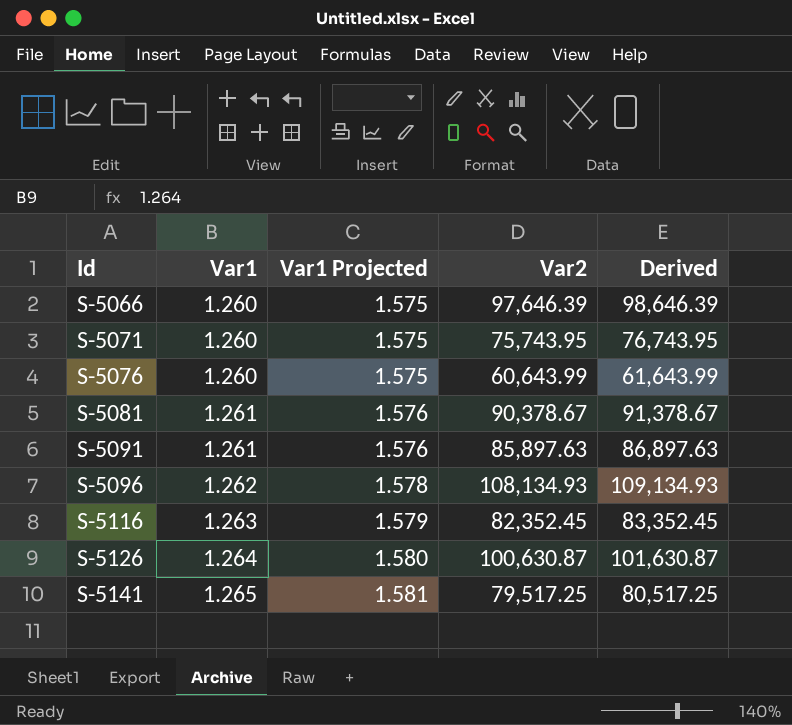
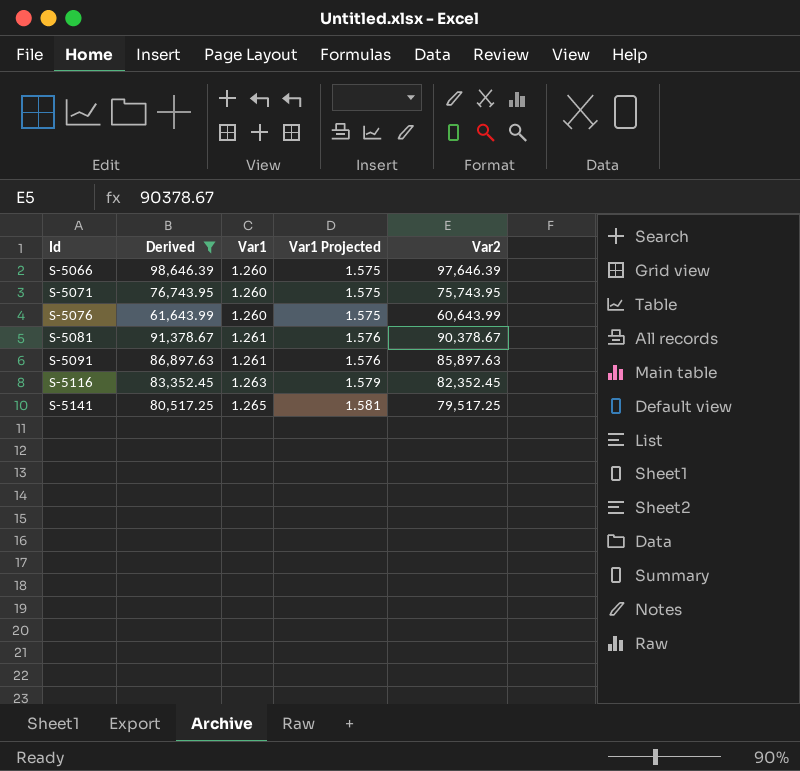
filter: none -> Derived <= 98,646.39
column Derived | position: 5 -> 2

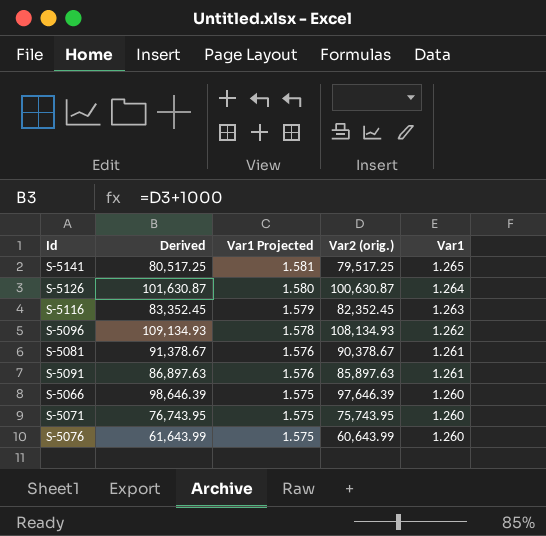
filter: Derived <= 98,646.39 -> none
row order: Id ascending -> Var1 Projected descending
column name: Var2 -> Var2 (orig.)
column Var1 | position: 3 -> 5

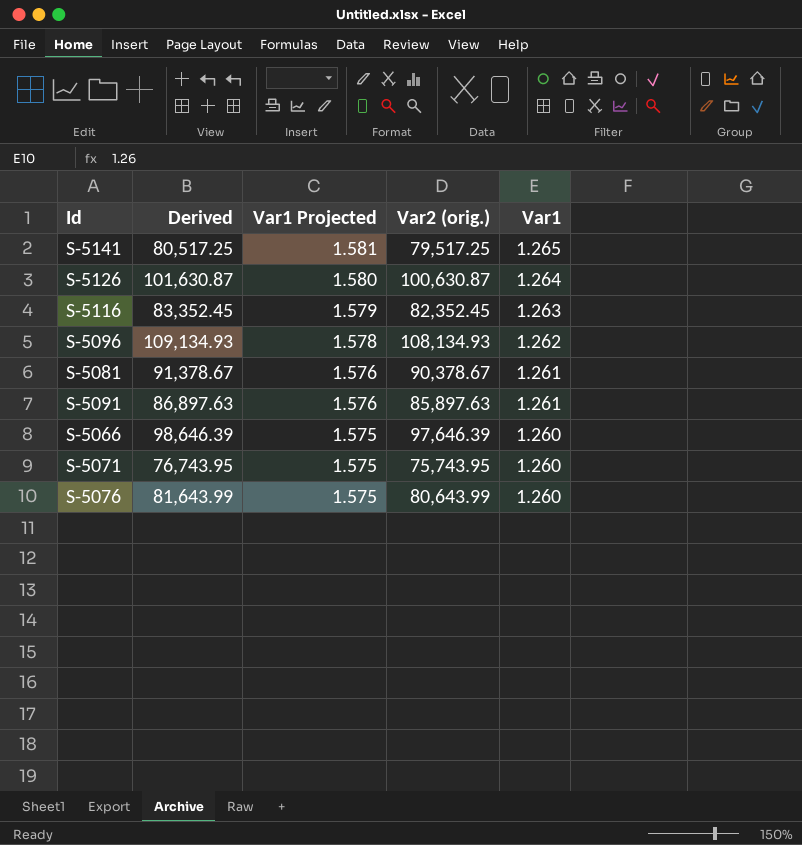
S-5076 | Derived: 61,643.99 -> 81,643.99
S-5076 | Var2 (orig.): 60,643.99 -> 80,643.99

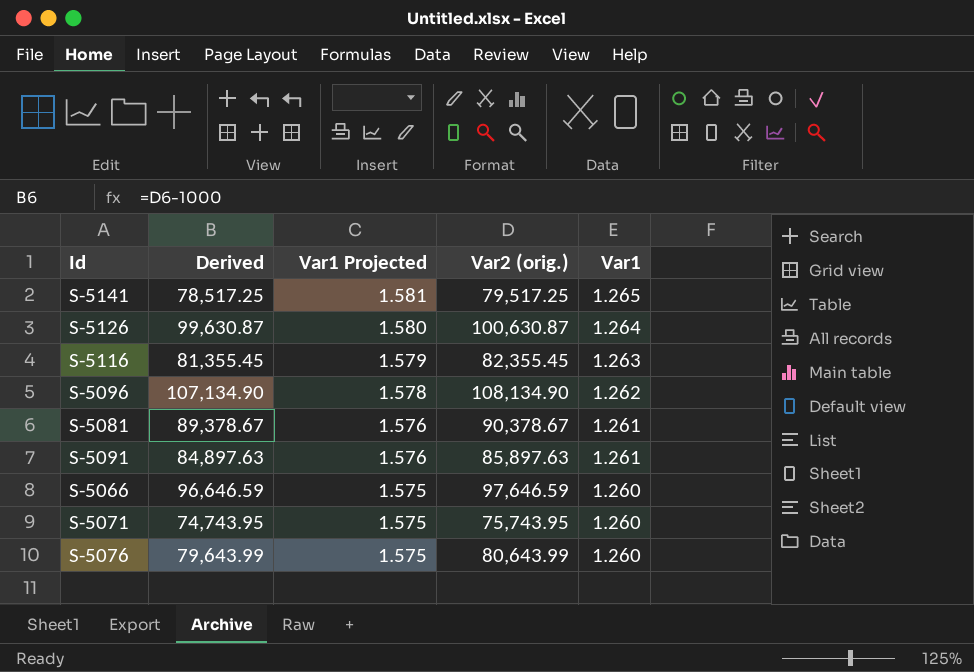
column Derived | formula: [Var2 (orig.)] + 1000 -> [Var2 (orig.)] - 1000
S-5116 | Var2 (orig.): 82,352.45 -> 82,355.45
S-5096 | Var2 (orig.): 108,134.93 -> 108,134.90
S-5066 | Var2 (orig.): 97,646.39 -> 97,646.59

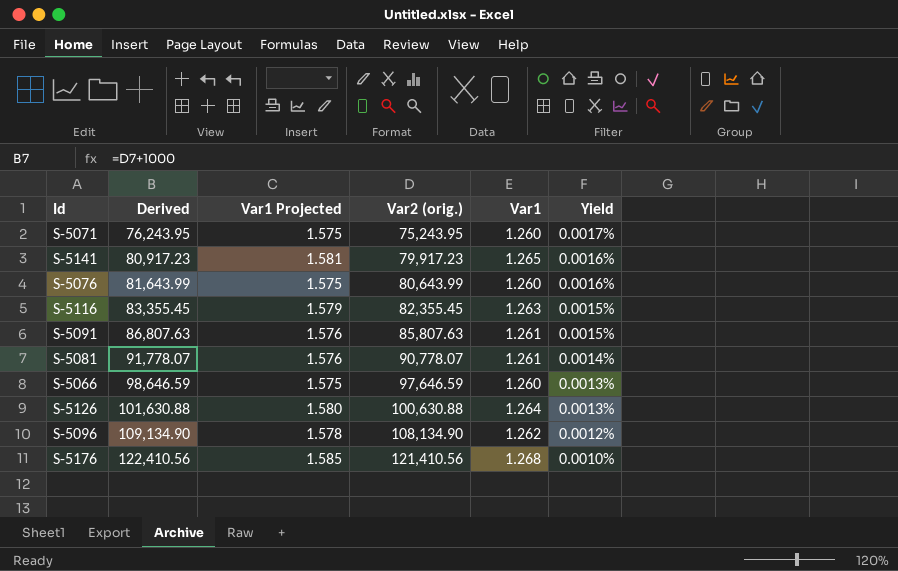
row order: Var1 Projected descending -> Derived ascending
column Derived | formula: [Var2 (orig.)] - 1000 -> [Var2 (orig.)] + 1000
column Yield | formula: none -> [Var1] / [Var2 (orig.)]
S-5071 | Var2 (orig.): 75,743.95 -> 75,243.95
S-5141 | Var2 (orig.): 79,517.25 -> 79,917.23
S-5091 | Var2 (orig.): 85,897.63 -> 85,807.63
S-5081 | Var2 (orig.): 90,378.67 -> 90,778.07
S-5126 | Var2 (orig.): 100,630.87 -> 100,630.88
row S-5176: none -> 122,410.56 | 1.585 | 121,410.56 | 1.268 | 0.0010%

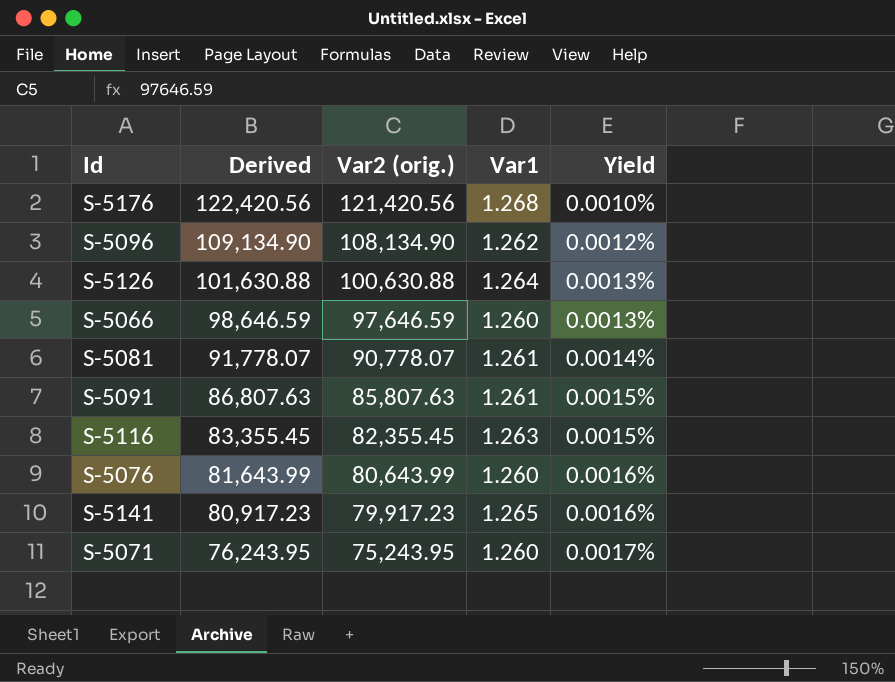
row order: Derived ascending -> Derived descending
column Var1 Projected | formula: [Var1] * 1.25 -> none
S-5176 | Derived: 122,410.56 -> 122,420.56
S-5176 | Var2 (orig.): 121,410.56 -> 121,420.56

